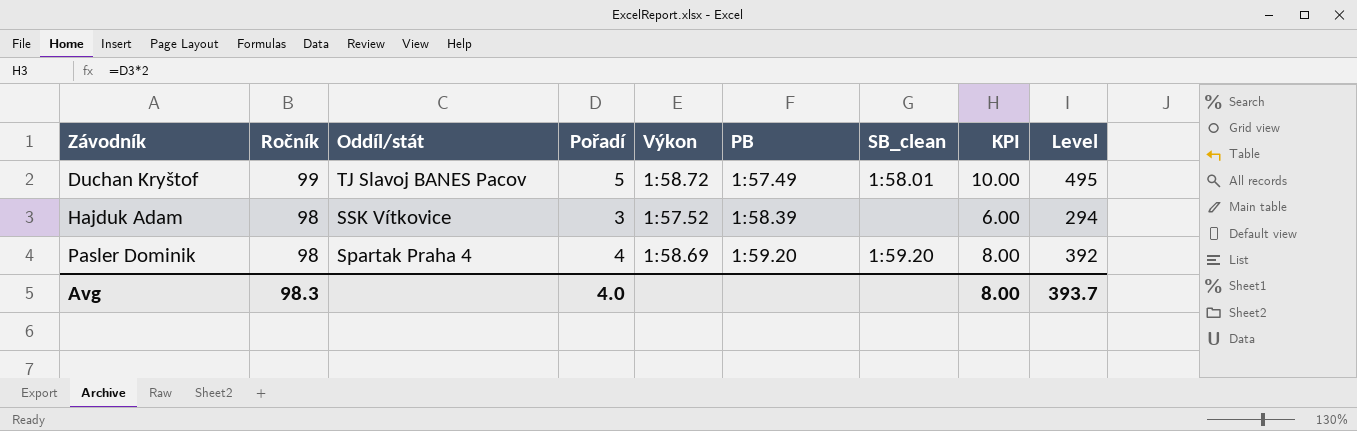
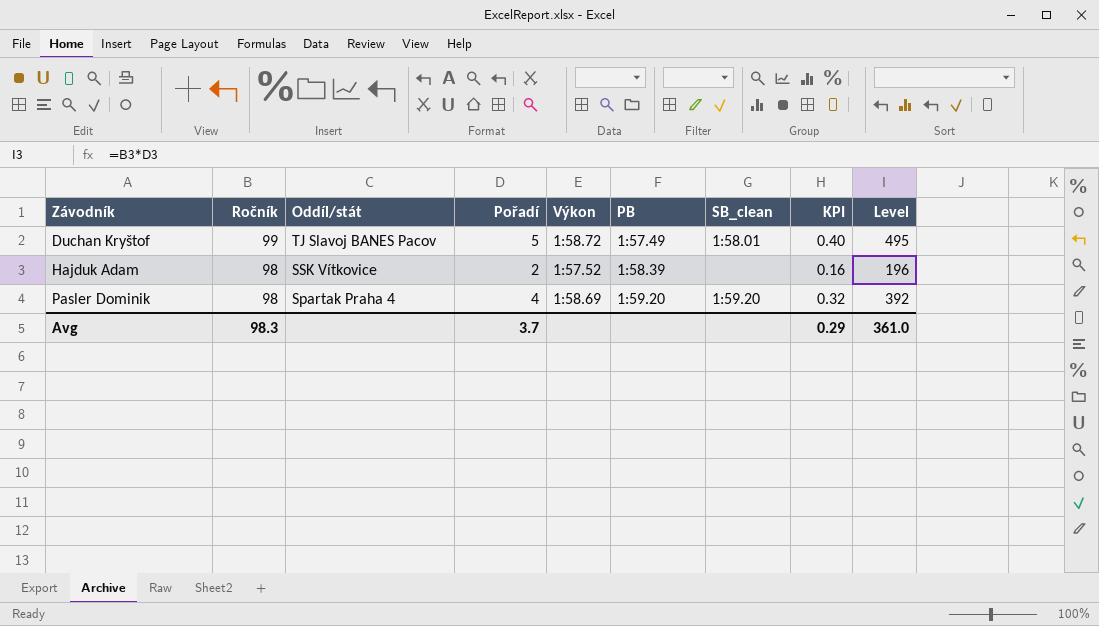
column KPI | formula: [Pořadí] * 2 -> [Pořadí] * 0.08
Hajduk Adam | Pořadí: 3 -> 2
Hajduk Adam | Level: 294 -> 196
Avg | Pořadí: 4.0 -> 3.7
Avg | KPI: 8.00 -> 0.29
Avg | Level: 393.7 -> 361.0

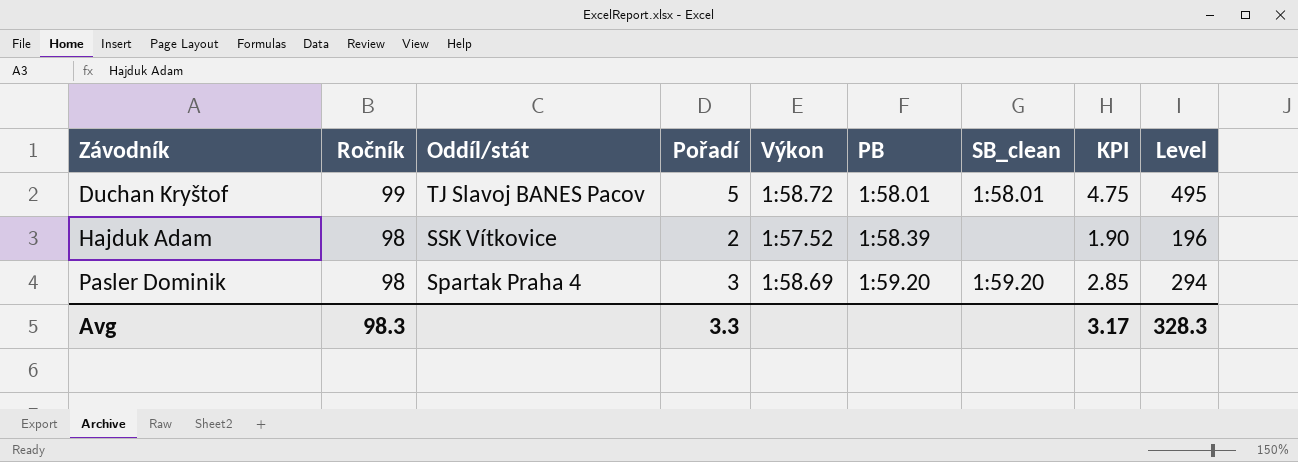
column KPI | formula: [Pořadí] * 0.08 -> [Pořadí] * 0.95
Duchan Kryštof | PB: 1:57.49 -> 1:58.01
Pasler Dominik | Pořadí: 4 -> 3
Pasler Dominik | Level: 392 -> 294
Avg | Pořadí: 3.7 -> 3.3
Avg | KPI: 0.29 -> 3.17
Avg | Level: 361.0 -> 328.3

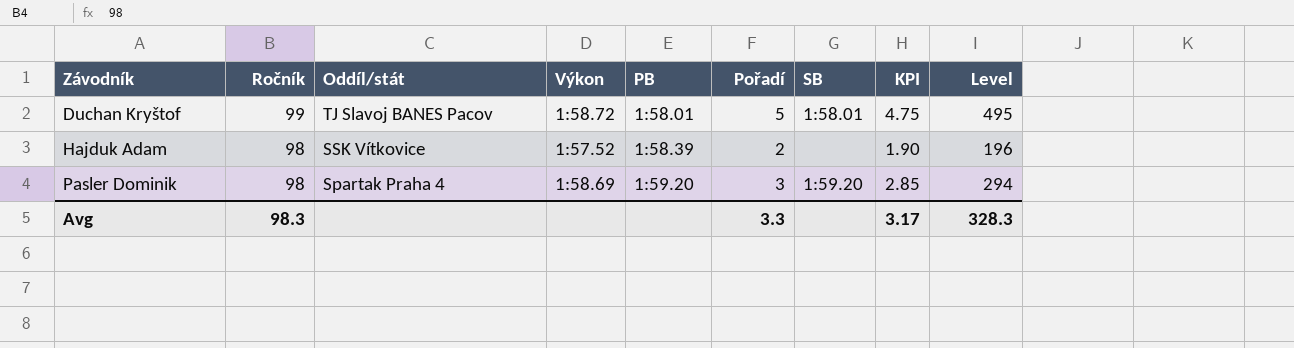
column Pořadí | position: 4 -> 6
column name: SB_clean -> SB

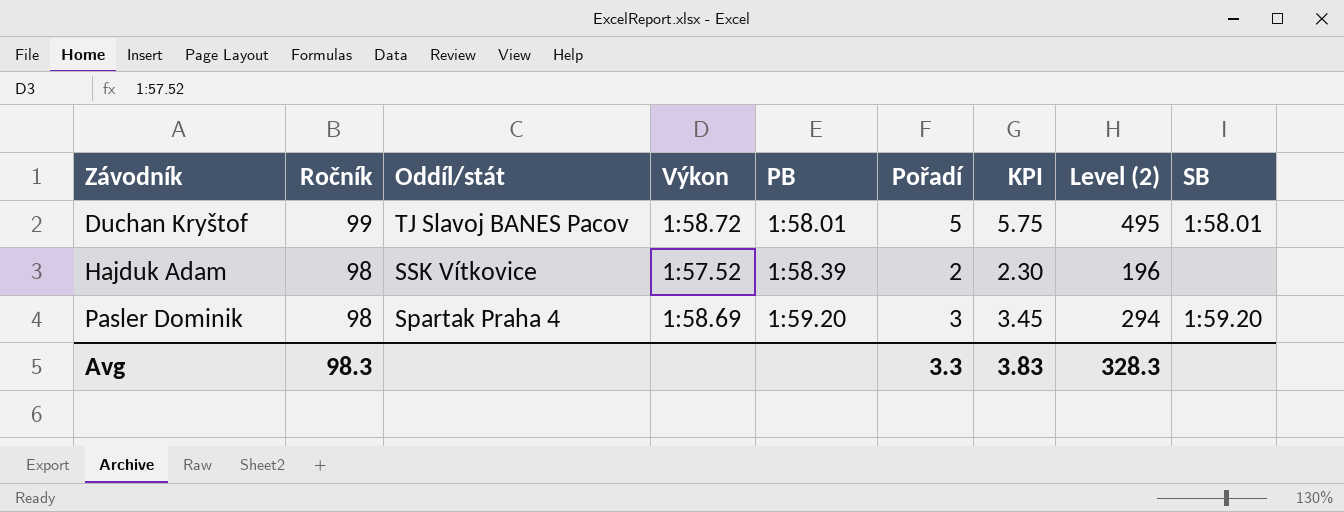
column KPI | formula: [Pořadí] * 0.95 -> [Pořadí] * 1.15
column name: Level -> Level (2)
column SB | position: 7 -> 9
Avg | KPI: 3.17 -> 3.83

